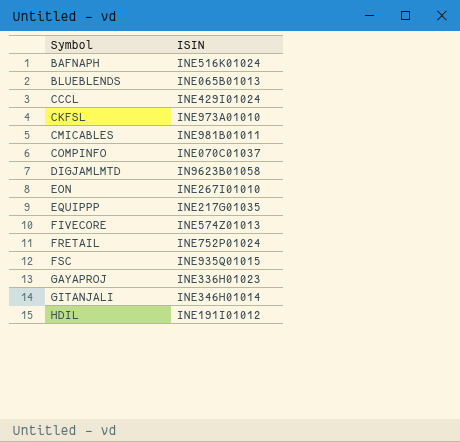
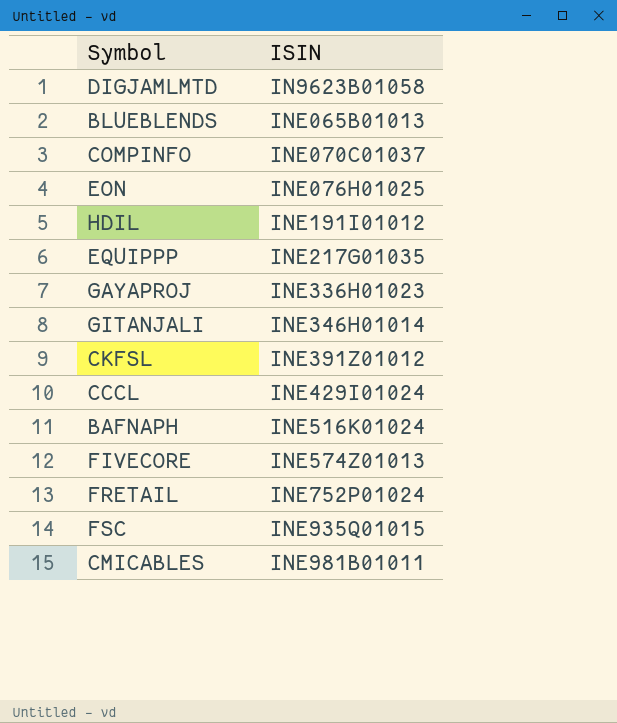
row order: Symbol ascending -> ISIN ascending
EON | ISIN: INE267I01010 -> INE076H01025
CKFSL | ISIN: INE973A01010 -> INE391Z01012

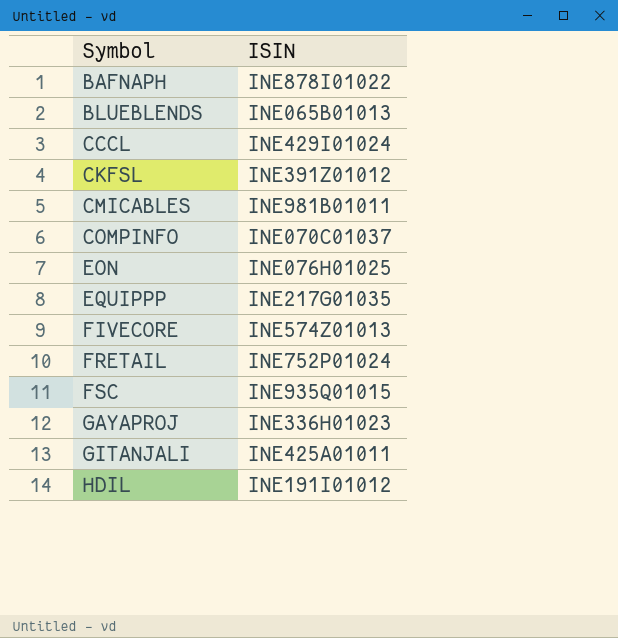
row order: ISIN ascending -> Symbol ascending
row DIGJAMLMTD: IN9623B01058 -> none
BAFNAPH | ISIN: INE516K01024 -> INE878I01022
GITANJALI | ISIN: INE346H01014 -> INE425A01011

